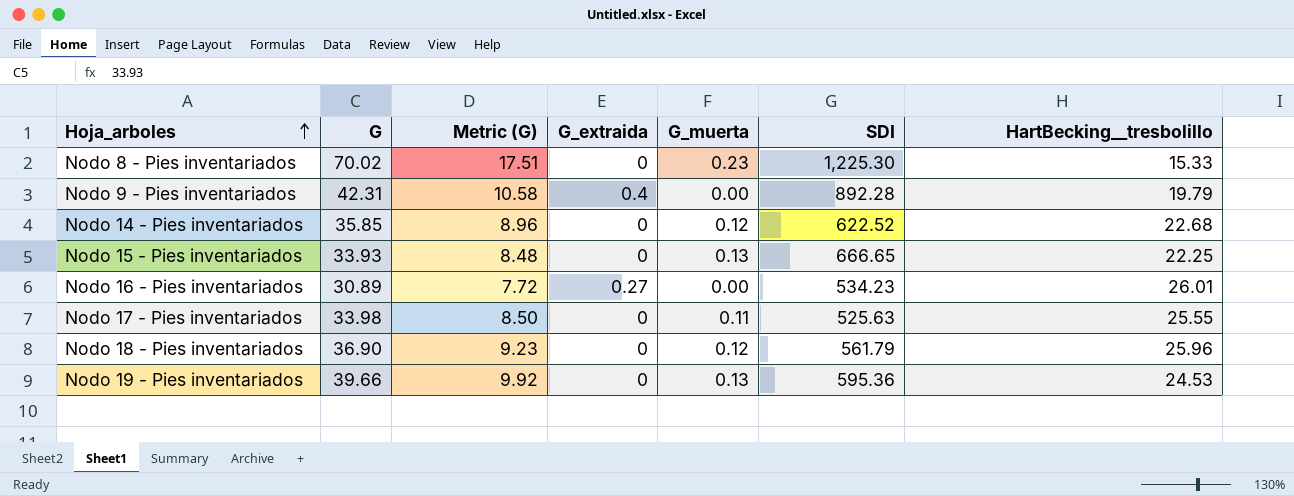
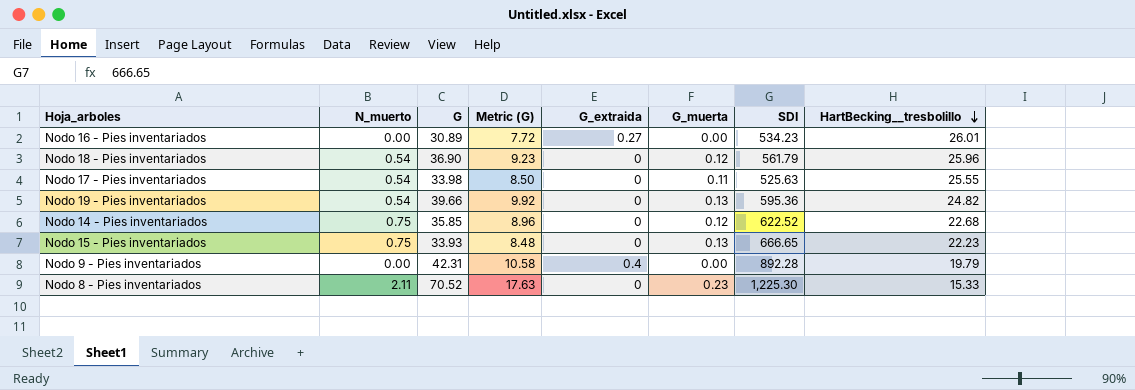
row order: Hoja_arboles ascending -> HartBecking__tresbolillo descending
column N_muerto | position: none -> 2
Nodo 19 - Pies inventariados | HartBecking__tresbolillo: 24.53 -> 24.82
Nodo 15 - Pies inventariados | HartBecking__tresbolillo: 22.25 -> 22.23
Nodo 8 - Pies inventariados | G: 70.02 -> 70.52
Nodo 8 - Pies inventariados | Metric (G): 17.51 -> 17.63

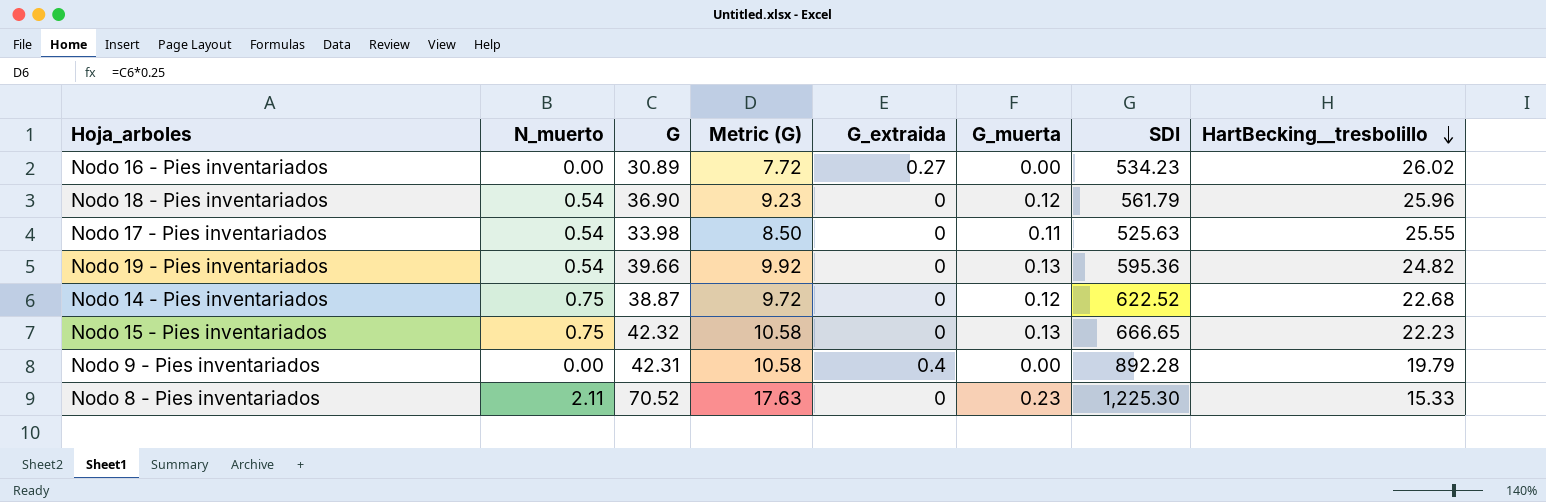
Nodo 16 - Pies inventariados | HartBecking__tresbolillo: 26.01 -> 26.02
Nodo 14 - Pies inventariados | G: 35.85 -> 38.87
Nodo 14 - Pies inventariados | Metric (G): 8.96 -> 9.72
Nodo 15 - Pies inventariados | G: 33.93 -> 42.32
Nodo 15 - Pies inventariados | Metric (G): 8.48 -> 10.58

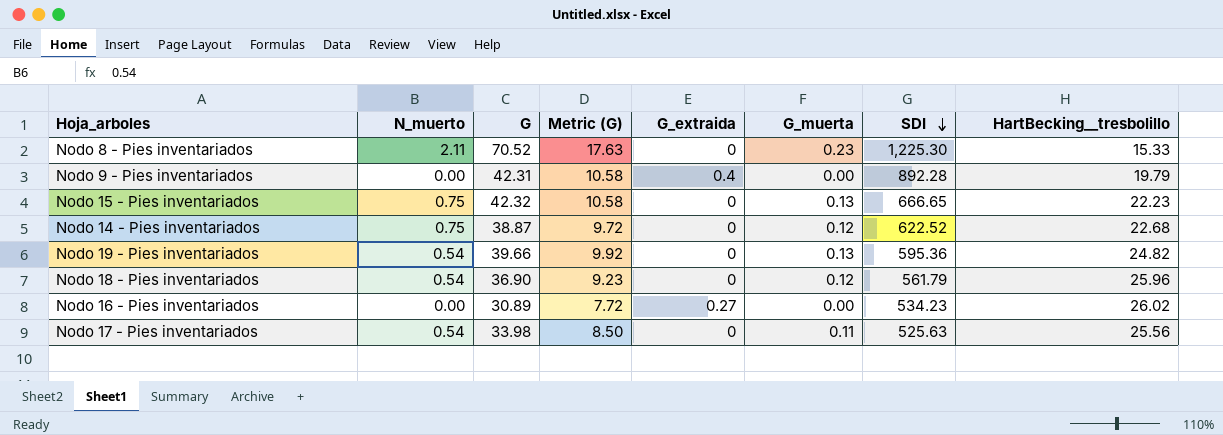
row order: HartBecking__tresbolillo descending -> SDI descending
Nodo 17 - Pies inventariados | HartBecking__tresbolillo: 25.55 -> 25.56

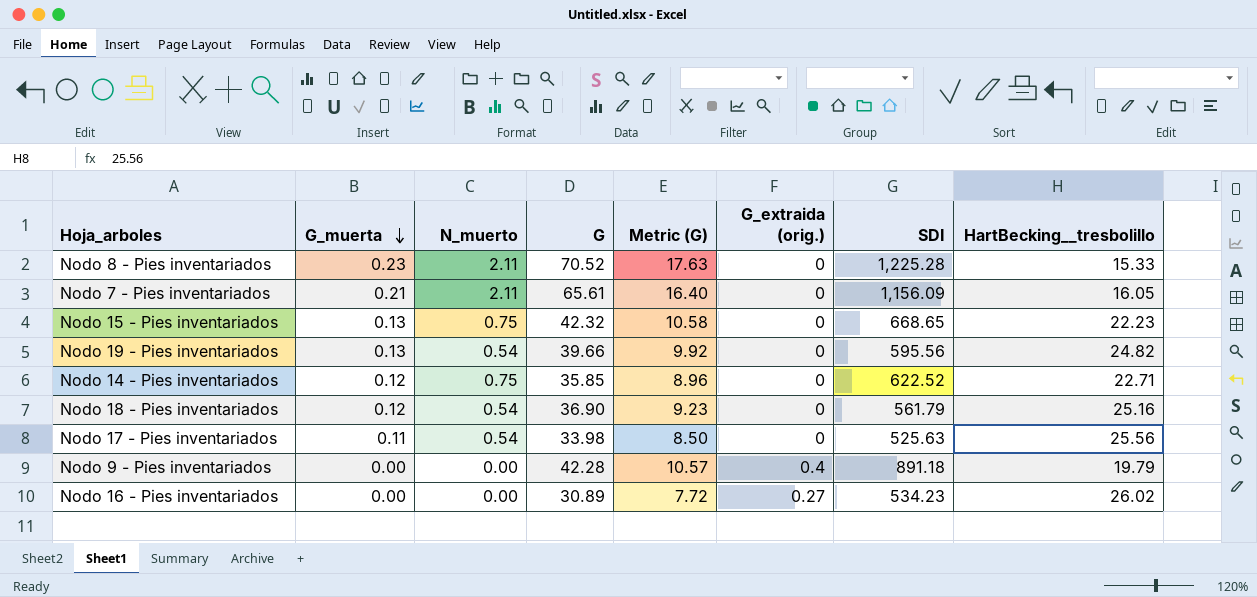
row order: SDI descending -> G_muerta descending
column G_muerta | position: 6 -> 2
column name: G_extraida -> G_extraida (orig.)
Nodo 8 - Pies inventariados | SDI: 1,225.30 -> 1,225.28
row Nodo 7 - Pies inventariados: none -> 0.21 | 2.11 | 65.61 | 16.40 | 0 | 1,156.09 | 16.05
Nodo 15 - Pies inventariados | SDI: 666.65 -> 668.65
Nodo 19 - Pies inventariados | SDI: 595.36 -> 595.56
Nodo 14 - Pies inventariados | G: 38.87 -> 35.85
Nodo 14 - Pies inventariados | Metric (G): 9.72 -> 8.96
Nodo 14 - Pies inventariados | HartBecking__tresbolillo: 22.68 -> 22.71
Nodo 18 - Pies inventariados | HartBecking__tresbolillo: 25.96 -> 25.16
Nodo 9 - Pies inventariados | G: 42.31 -> 42.28
Nodo 9 - Pies inventariados | Metric (G): 10.58 -> 10.57
Nodo 9 - Pies inventariados | SDI: 892.28 -> 891.18

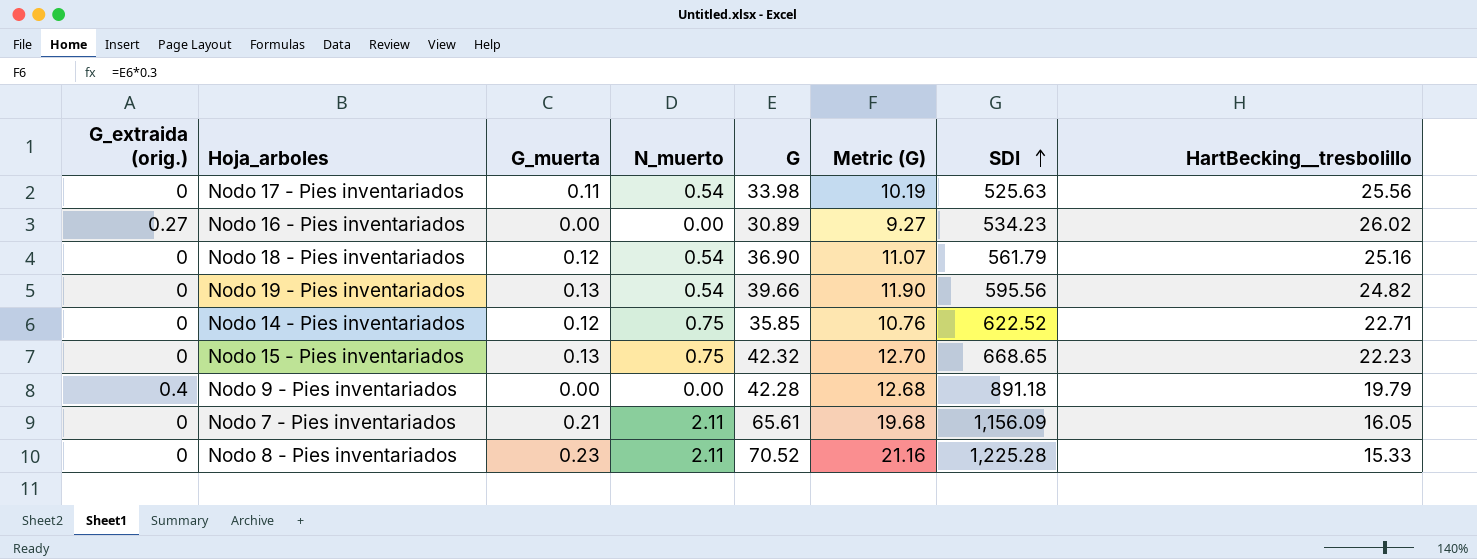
row order: G_muerta descending -> SDI ascending
column G_extraida (orig.) | position: 6 -> 1
column Metric (G) | formula: [G] * 0.25 -> [G] * 0.3

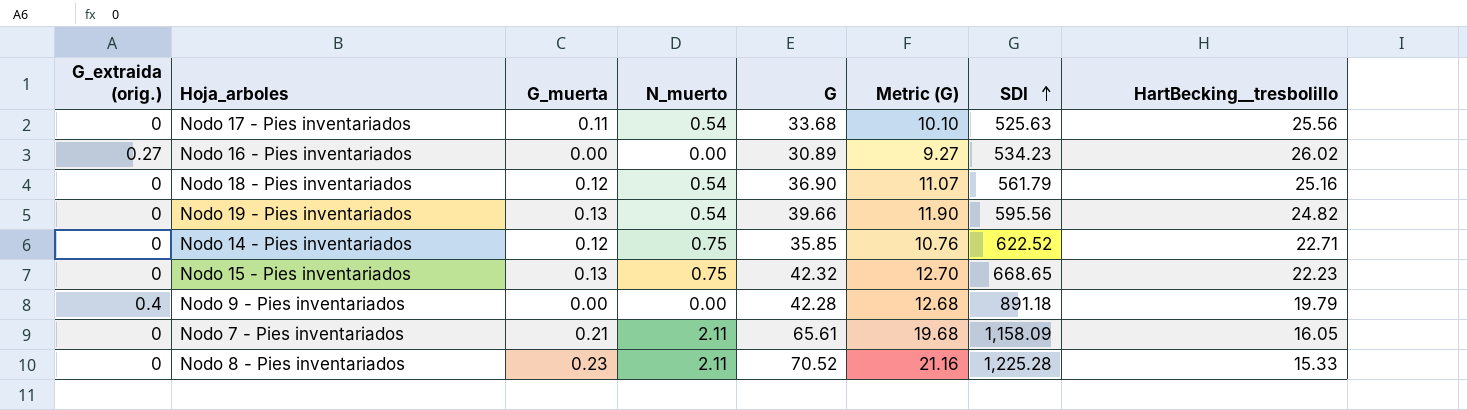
Nodo 17 - Pies inventariados | G: 33.98 -> 33.68
Nodo 17 - Pies inventariados | Metric (G): 10.19 -> 10.10
Nodo 7 - Pies inventariados | SDI: 1,156.09 -> 1,158.09

